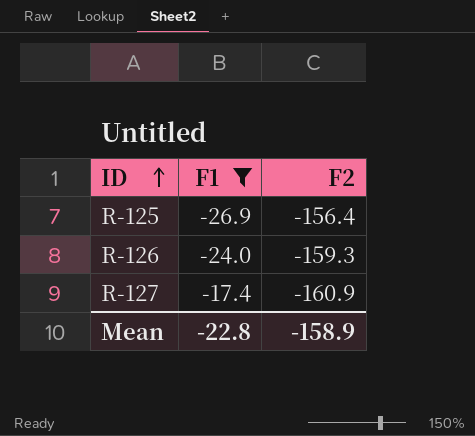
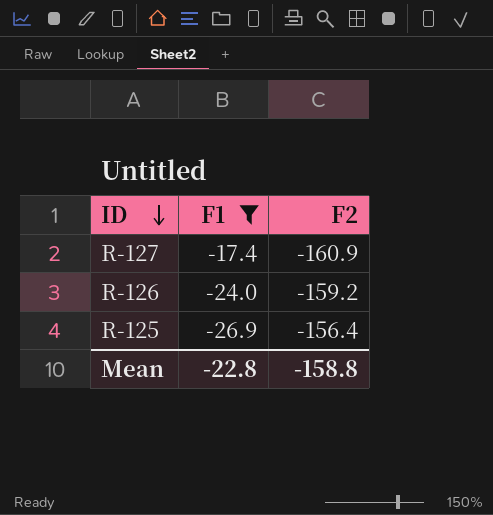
row order: ID ascending -> ID descending
R-126 | F2: -159.3 -> -159.2
Mean | F2: -158.9 -> -158.8

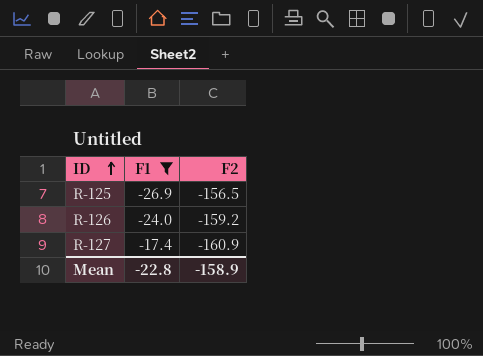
row order: ID descending -> ID ascending
R-125 | F2: -156.4 -> -156.5
Mean | F2: -158.8 -> -158.9

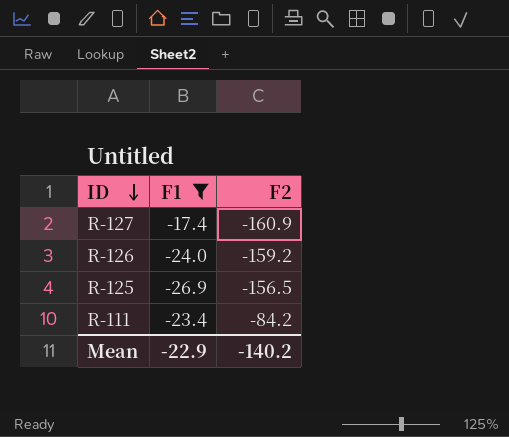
row order: ID ascending -> ID descending
row R-111: none -> -23.4 | -84.2
Mean | F1: -22.8 -> -22.9
Mean | F2: -158.9 -> -140.2

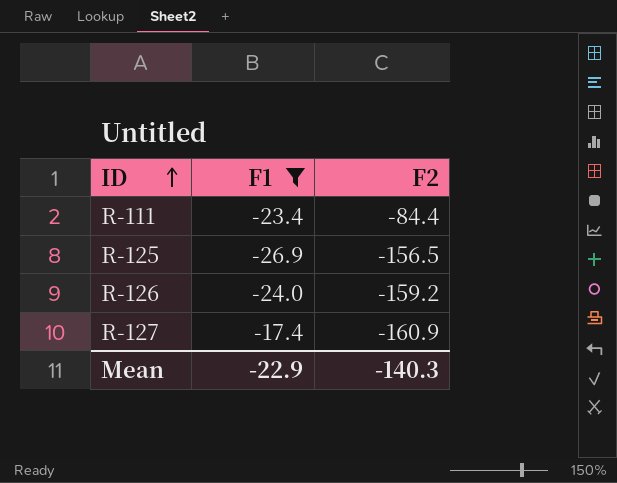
row order: ID descending -> ID ascending
R-111 | F2: -84.2 -> -84.4
Mean | F2: -140.2 -> -140.3

